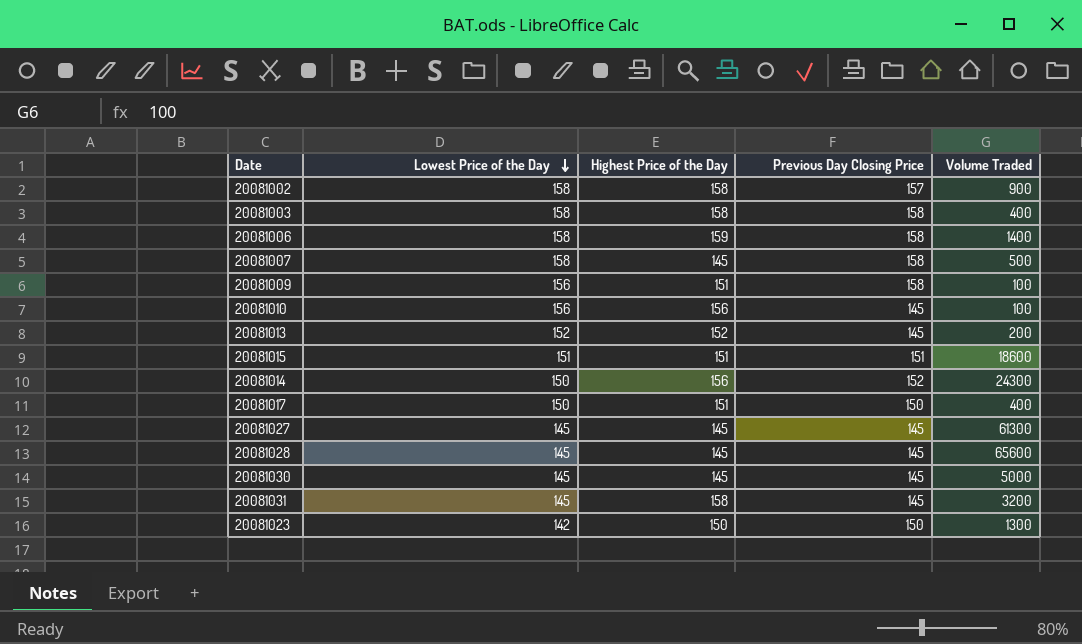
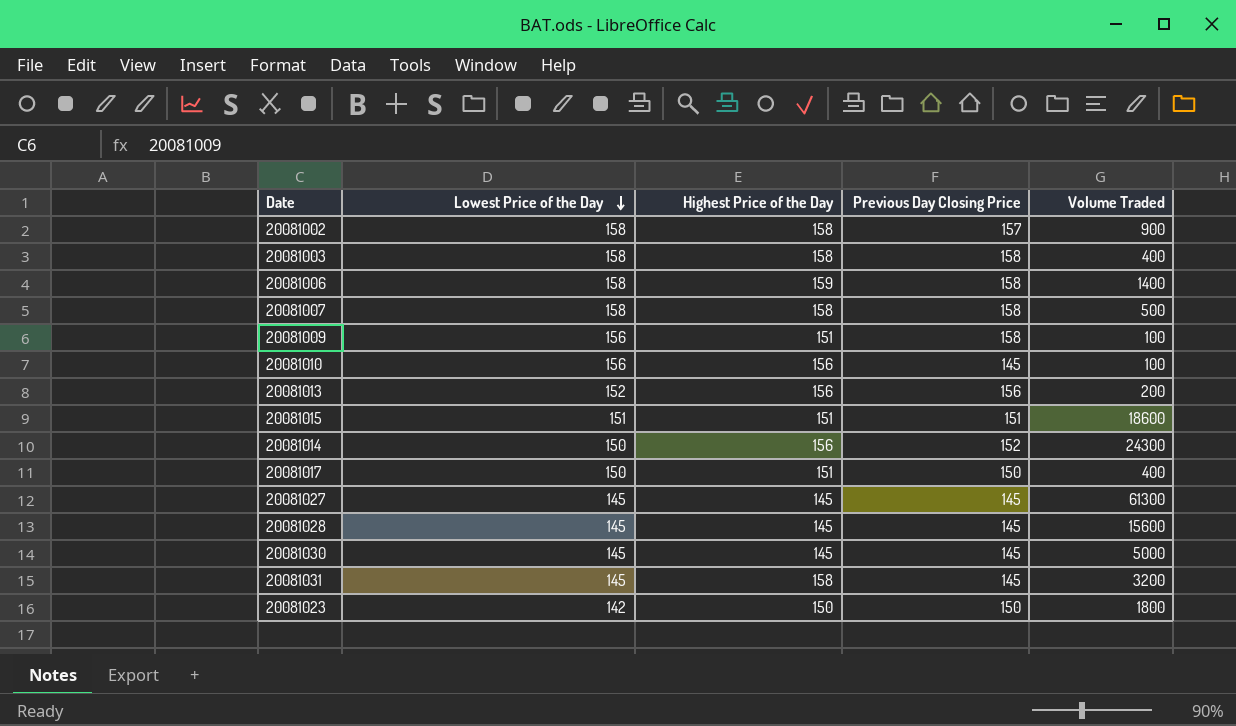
20081007 | Highest Price of the Day: 145 -> 158
20081013 | Highest Price of the Day: 152 -> 156
20081013 | Previous Day Closing Price: 145 -> 156
20081028 | Volume Traded: 65600 -> 15600
20081023 | Volume Traded: 1300 -> 1800

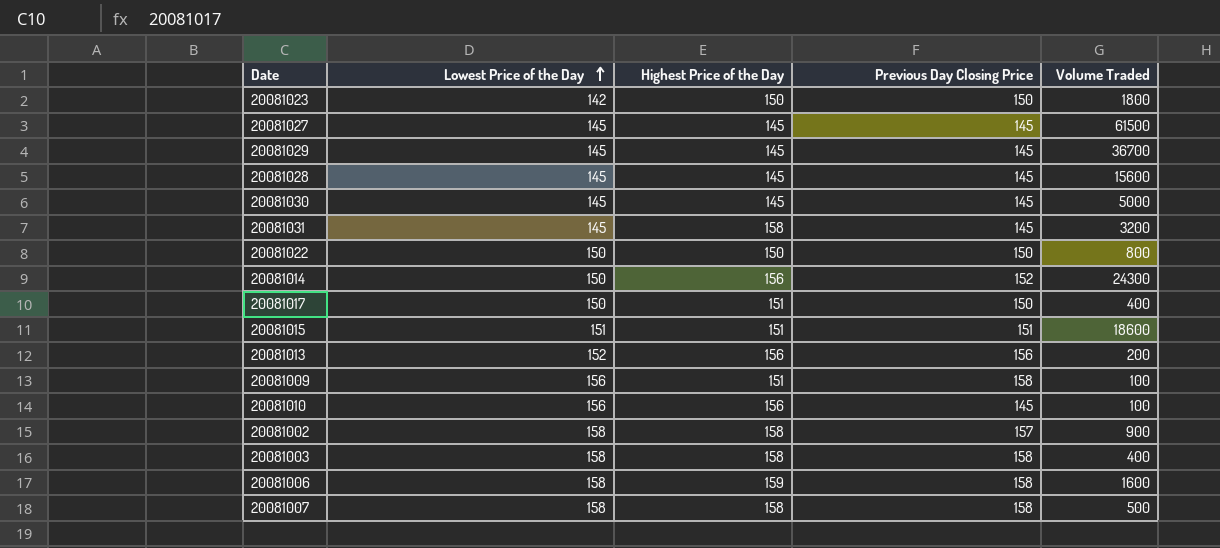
row order: Lowest Price of the Day descending -> Lowest Price of the Day ascending
20081027 | Volume Traded: 61300 -> 61500
row 20081029: none -> 145 | 145 | 145 | 36700
row 20081022: none -> 150 | 150 | 150 | 800
20081006 | Volume Traded: 1400 -> 1600

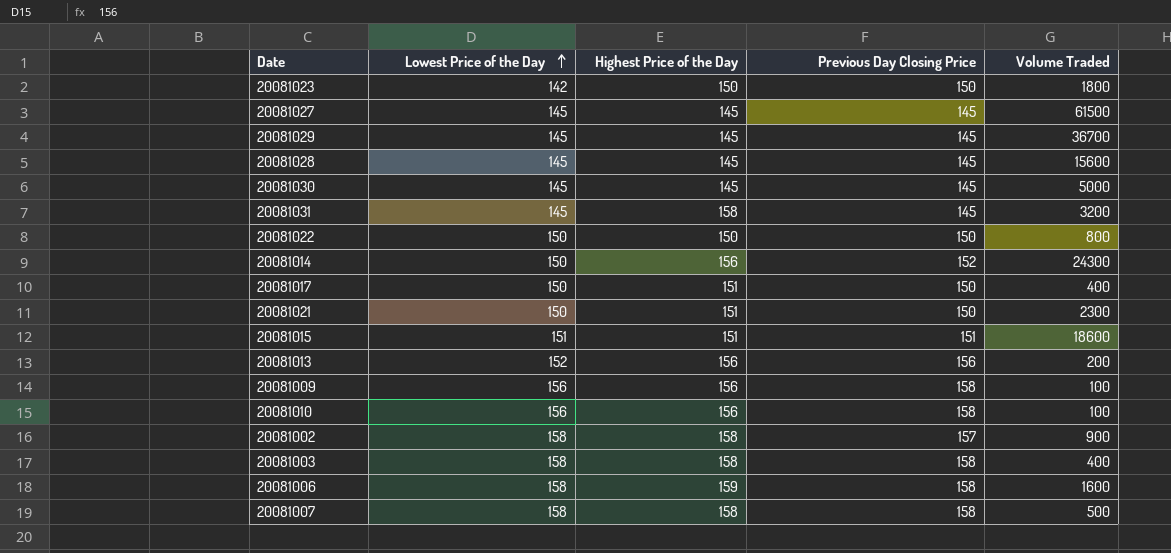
row 20081021: none -> 150 | 151 | 150 | 2300
20081009 | Highest Price of the Day: 151 -> 156
20081010 | Previous Day Closing Price: 145 -> 158

